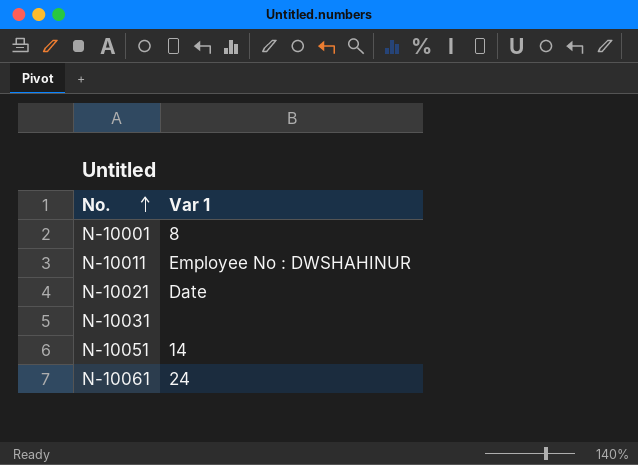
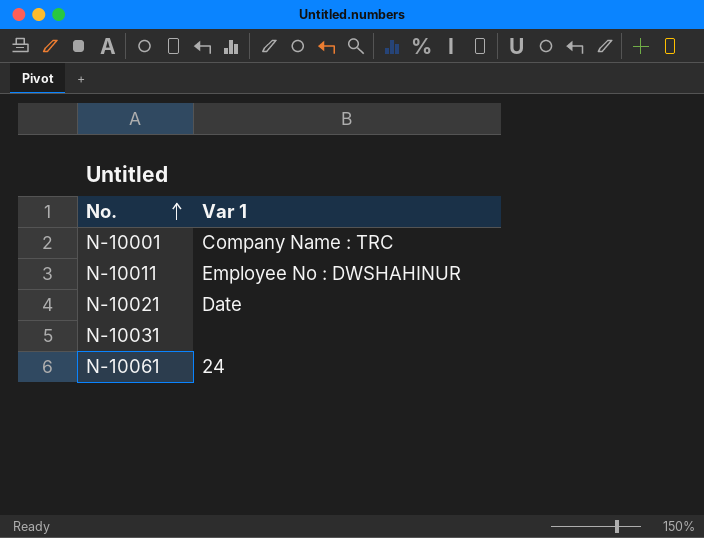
row N-10051: 14 -> none
N-10001 | Var 1: 8 -> Company Name : TRC

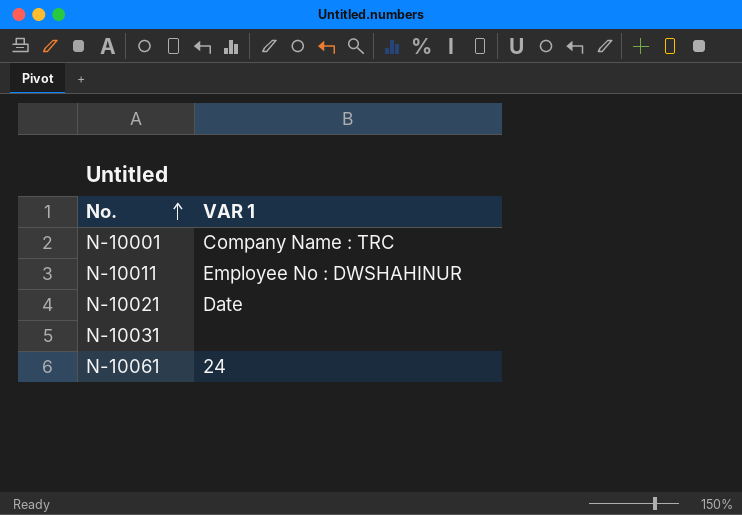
column name: Var 1 -> VAR 1

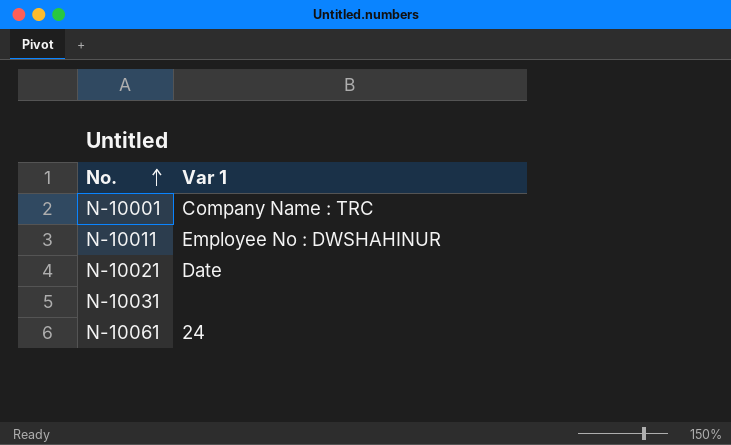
column name: VAR 1 -> Var 1

